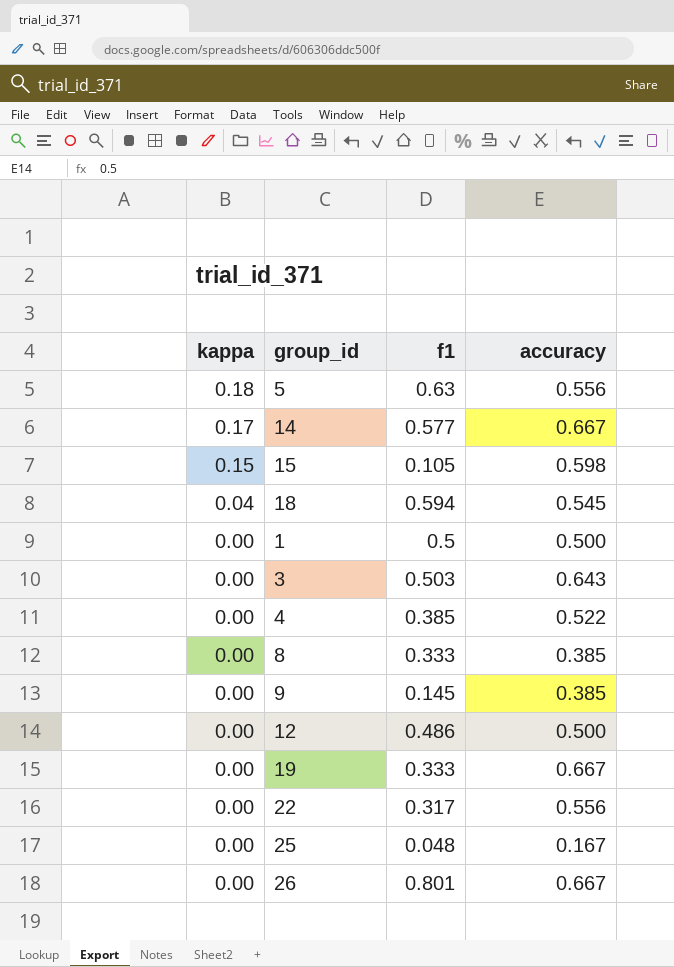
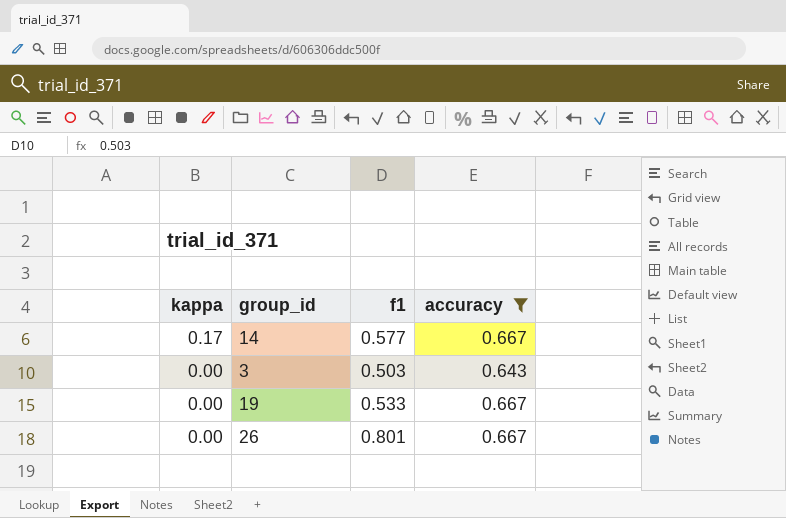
filter: none -> accuracy >= 0.643
19 | f1: 0.333 -> 0.533

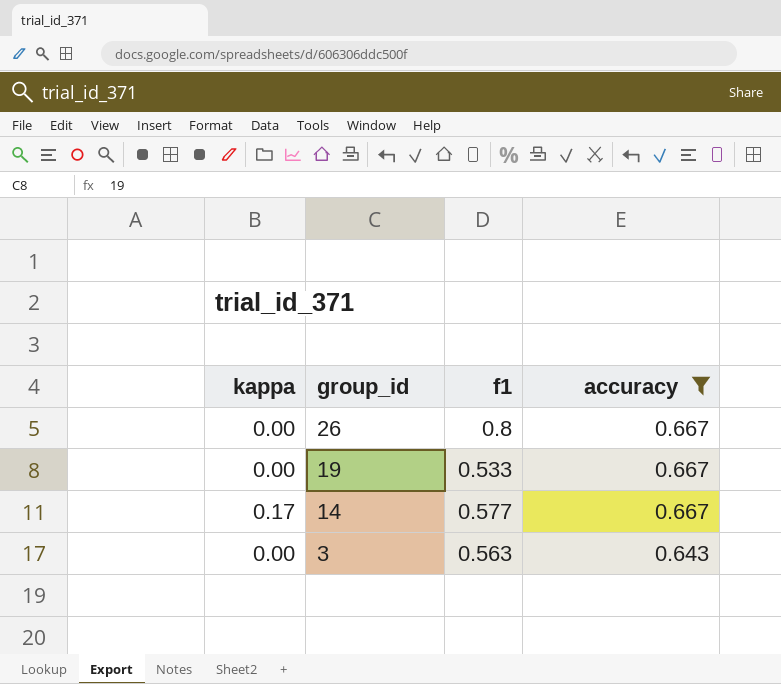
row order: kappa descending -> group_id descending
26 | f1: 0.801 -> 0.8
3 | f1: 0.503 -> 0.563

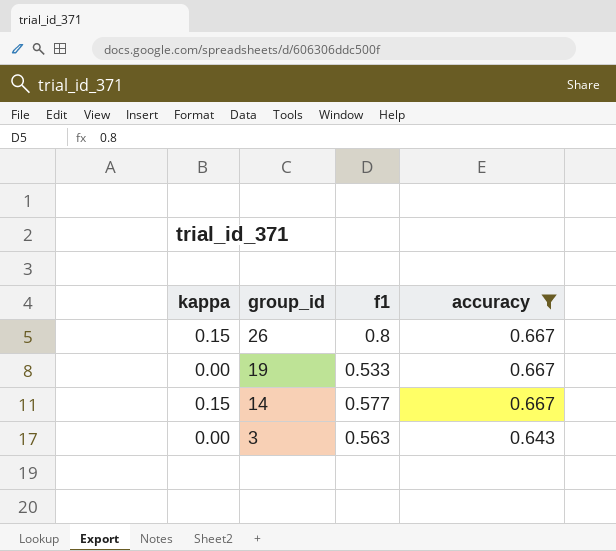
26 | kappa: 0.00 -> 0.15
14 | kappa: 0.17 -> 0.15

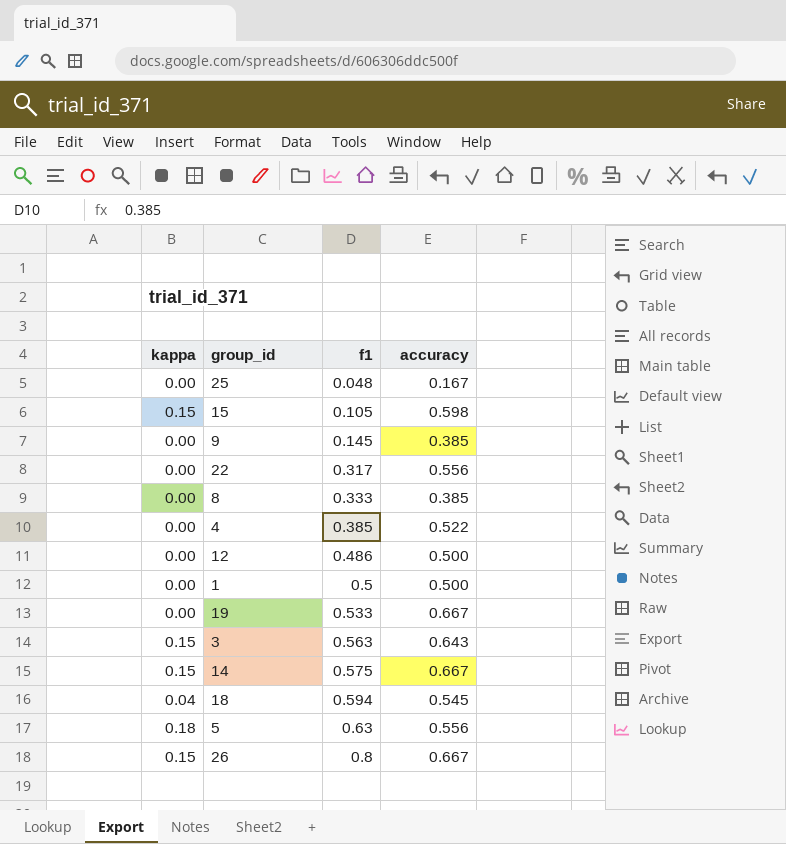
filter: accuracy >= 0.643 -> none
row order: group_id descending -> f1 ascending
3 | kappa: 0.00 -> 0.15
14 | f1: 0.577 -> 0.575

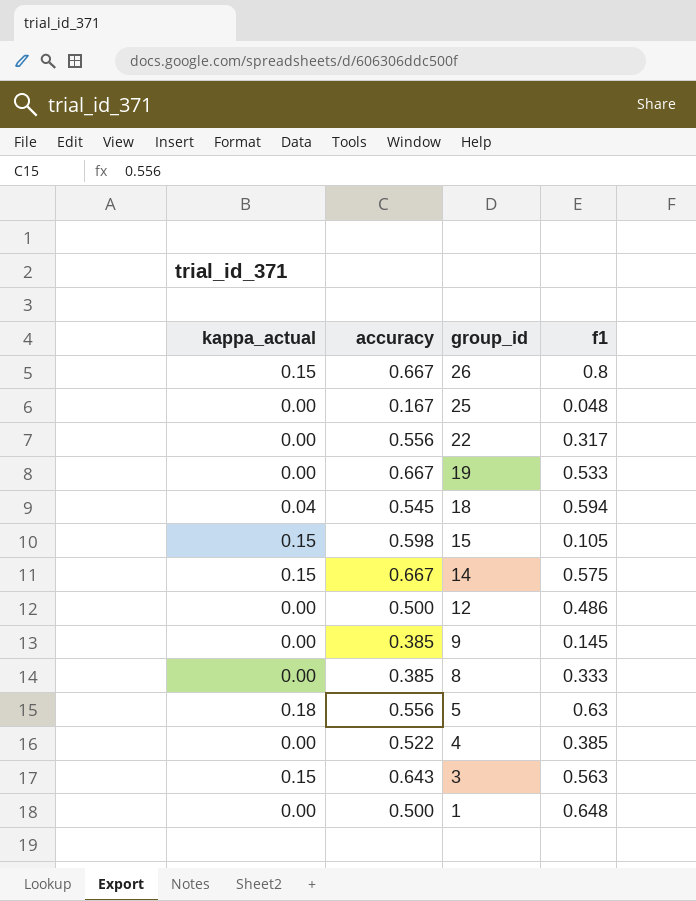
row order: f1 ascending -> group_id descending
column name: kappa -> kappa_actual
column accuracy | position: 4 -> 2
1 | f1: 0.5 -> 0.648

